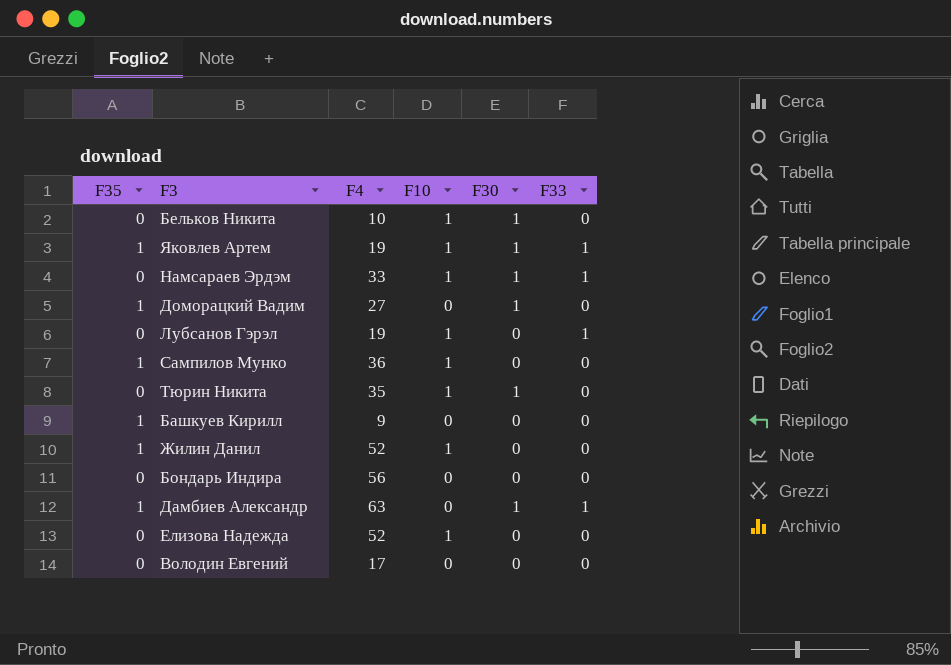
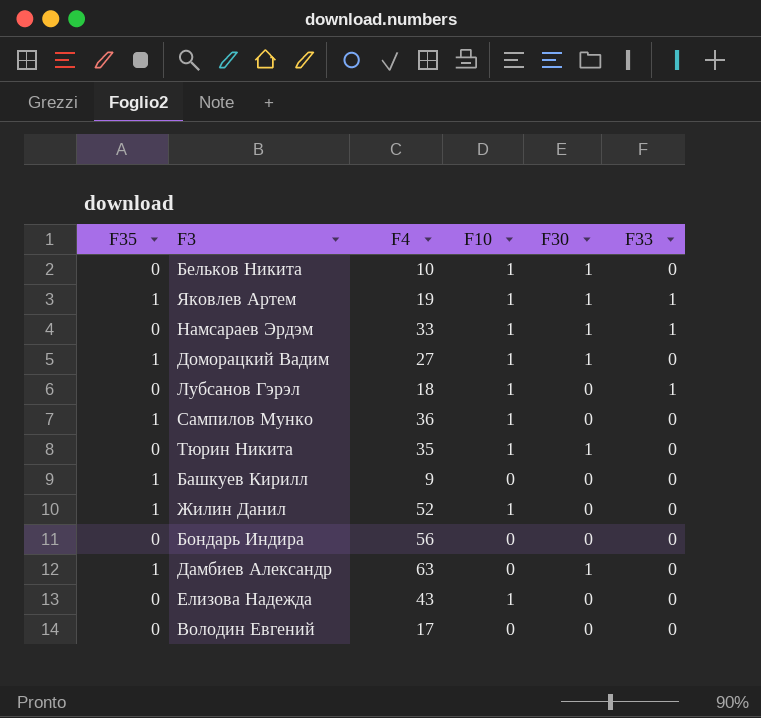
Доморацкий Вадим | F10: 0 -> 1
Лубсанов Гэрэл | F4: 19 -> 18
Дамбиев Александр | F33: 1 -> 0
Елизова Надежда | F4: 52 -> 43

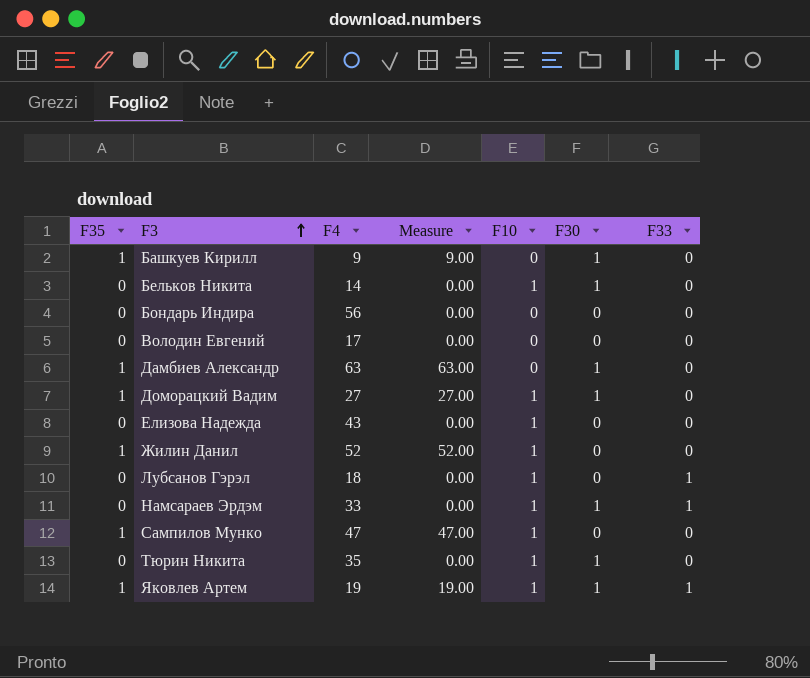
row order: none -> F3 ascending
column Measure | formula: none -> [F35] * [F4]
Башкуев Кирилл | F30: 0 -> 1
Бельков Никита | F4: 10 -> 14
Сампилов Мунко | F4: 36 -> 47

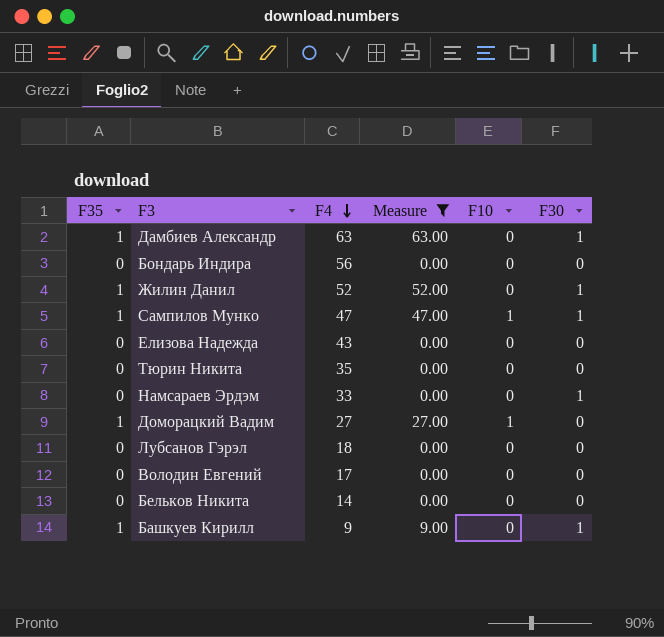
filter: none -> Measure != 19.00
row order: F3 ascending -> F4 descending
column F33 | position: 7 -> none
Жилин Данил | F10: 1 -> 0
Жилин Данил | F30: 0 -> 1
Сампилов Мунко | F30: 0 -> 1
Елизова Надежда | F10: 1 -> 0
Тюрин Никита | F10: 1 -> 0
Тюрин Никита | F30: 1 -> 0
Намсараев Эрдэм | F10: 1 -> 0
Доморацкий Вадим | F30: 1 -> 0
Лубсанов Гэрэл | F10: 1 -> 0
Бельков Никита | F10: 1 -> 0
Бельков Никита | F30: 1 -> 0

